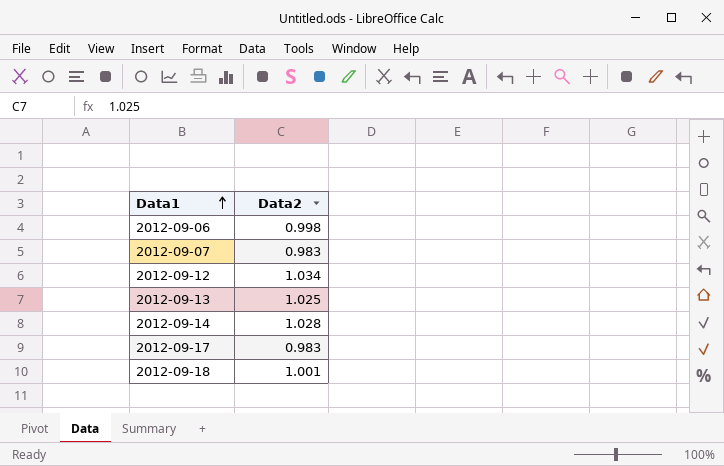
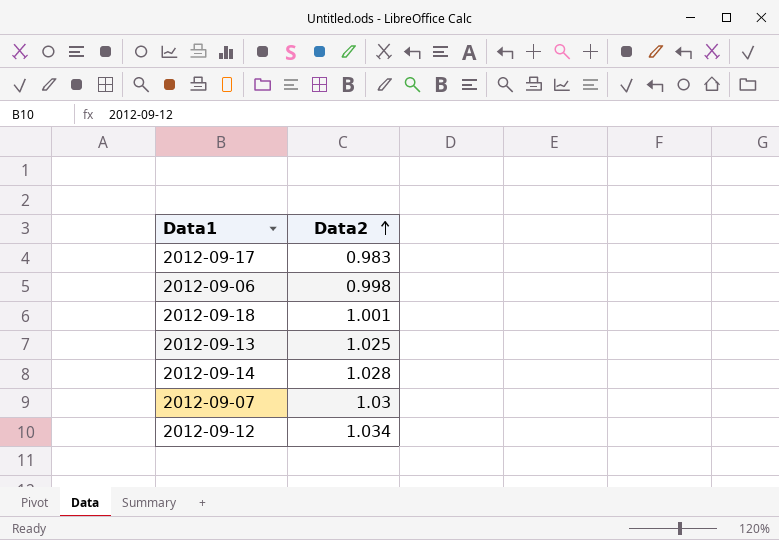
row order: Data1 ascending -> Data2 ascending
2012-09-07 | Data2: 0.983 -> 1.03

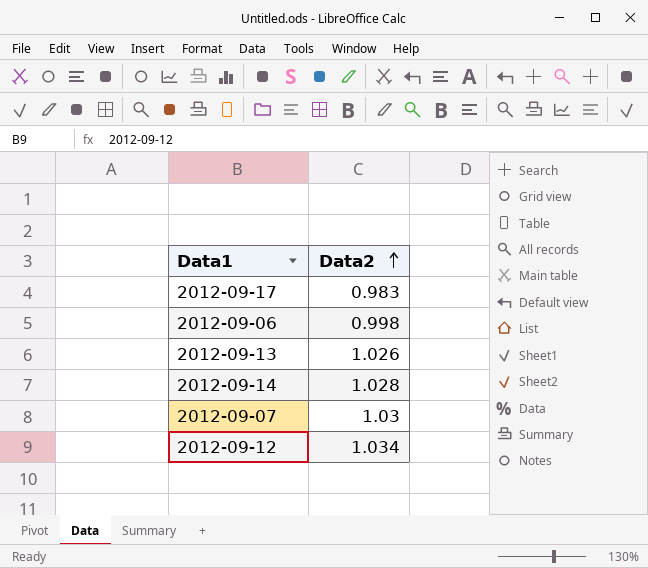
row 2012-09-18: 1.001 -> none
2012-09-13 | Data2: 1.025 -> 1.026

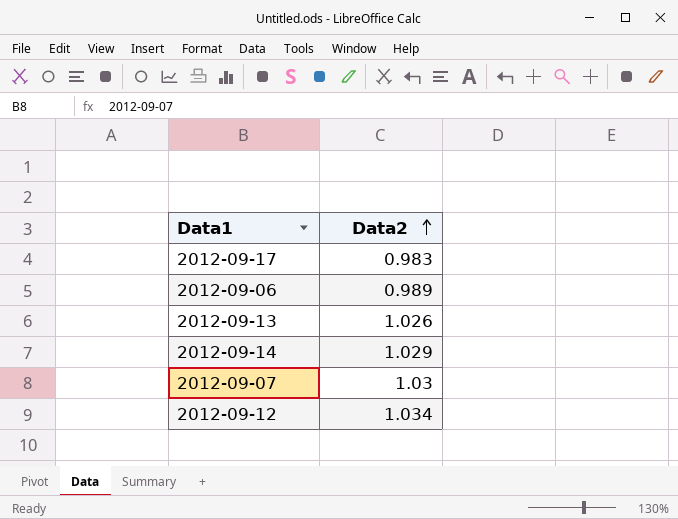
2012-09-06 | Data2: 0.998 -> 0.989
2012-09-14 | Data2: 1.028 -> 1.029

